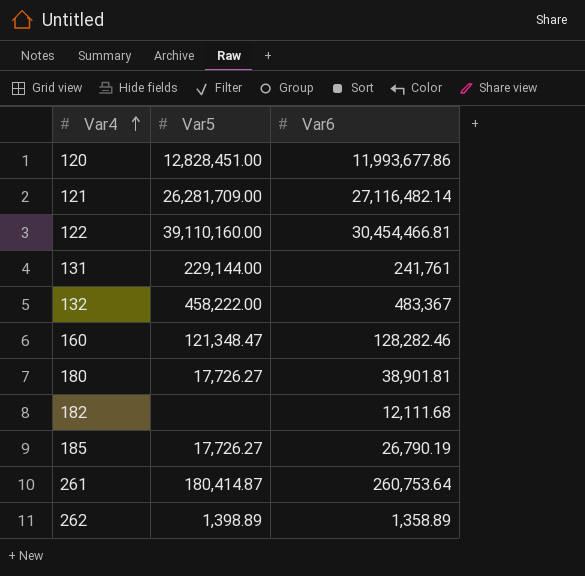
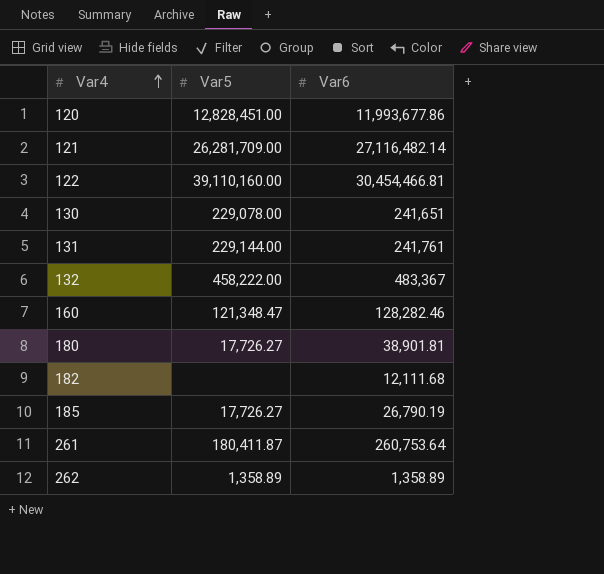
row 130: none -> 229,078.00 | 241,651
261 | Var5: 180,414.87 -> 180,411.87
262 | Var5: 1,398.89 -> 1,358.89

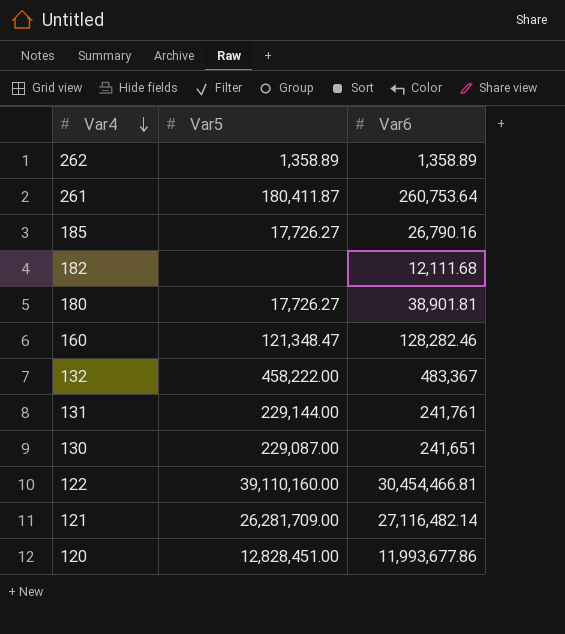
row order: Var4 ascending -> Var4 descending
185 | Var6: 26,790.19 -> 26,790.16
130 | Var5: 229,078.00 -> 229,087.00

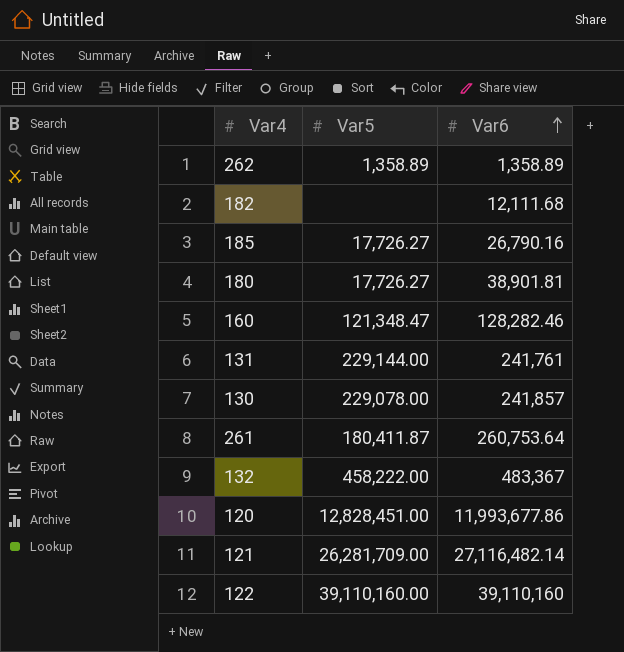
row order: Var4 descending -> Var6 ascending
130 | Var5: 229,087.00 -> 229,078.00
130 | Var6: 241,651 -> 241,857
122 | Var6: 30,454,466.81 -> 39,110,160

